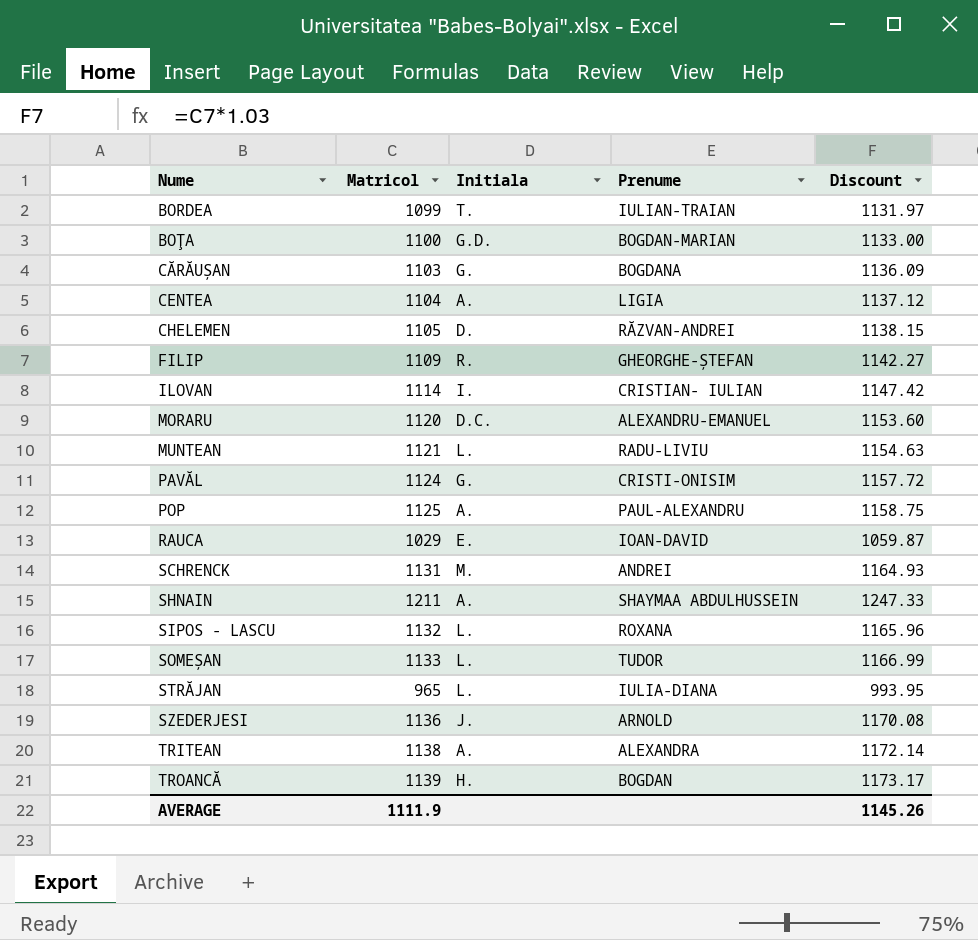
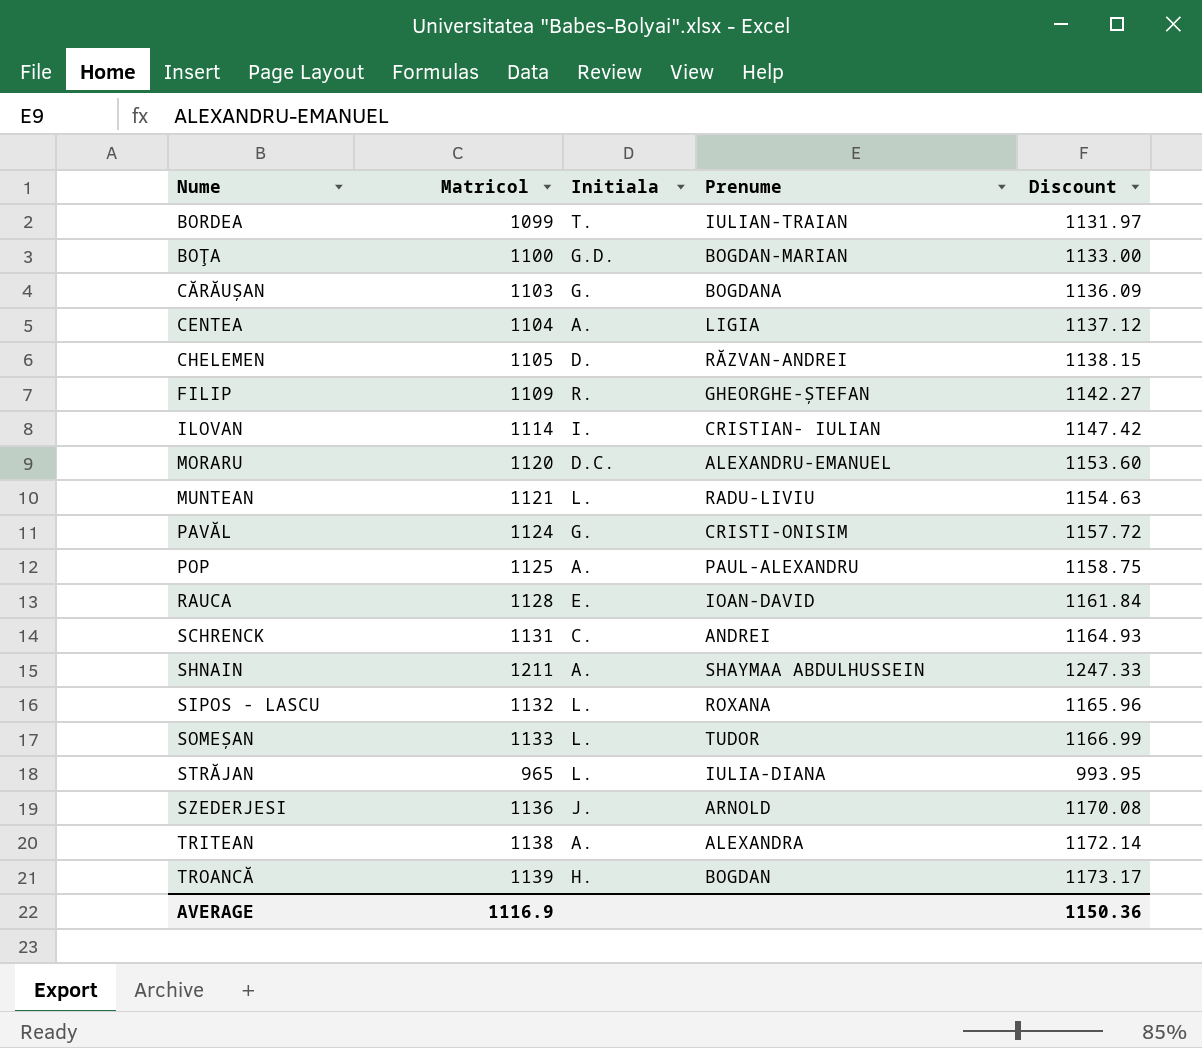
RAUCA | Matricol: 1029 -> 1128
RAUCA | Discount: 1059.87 -> 1161.84
SCHRENCK | Initiala: M. -> C.
AVERAGE | Matricol: 1111.9 -> 1116.9
AVERAGE | Discount: 1145.26 -> 1150.36

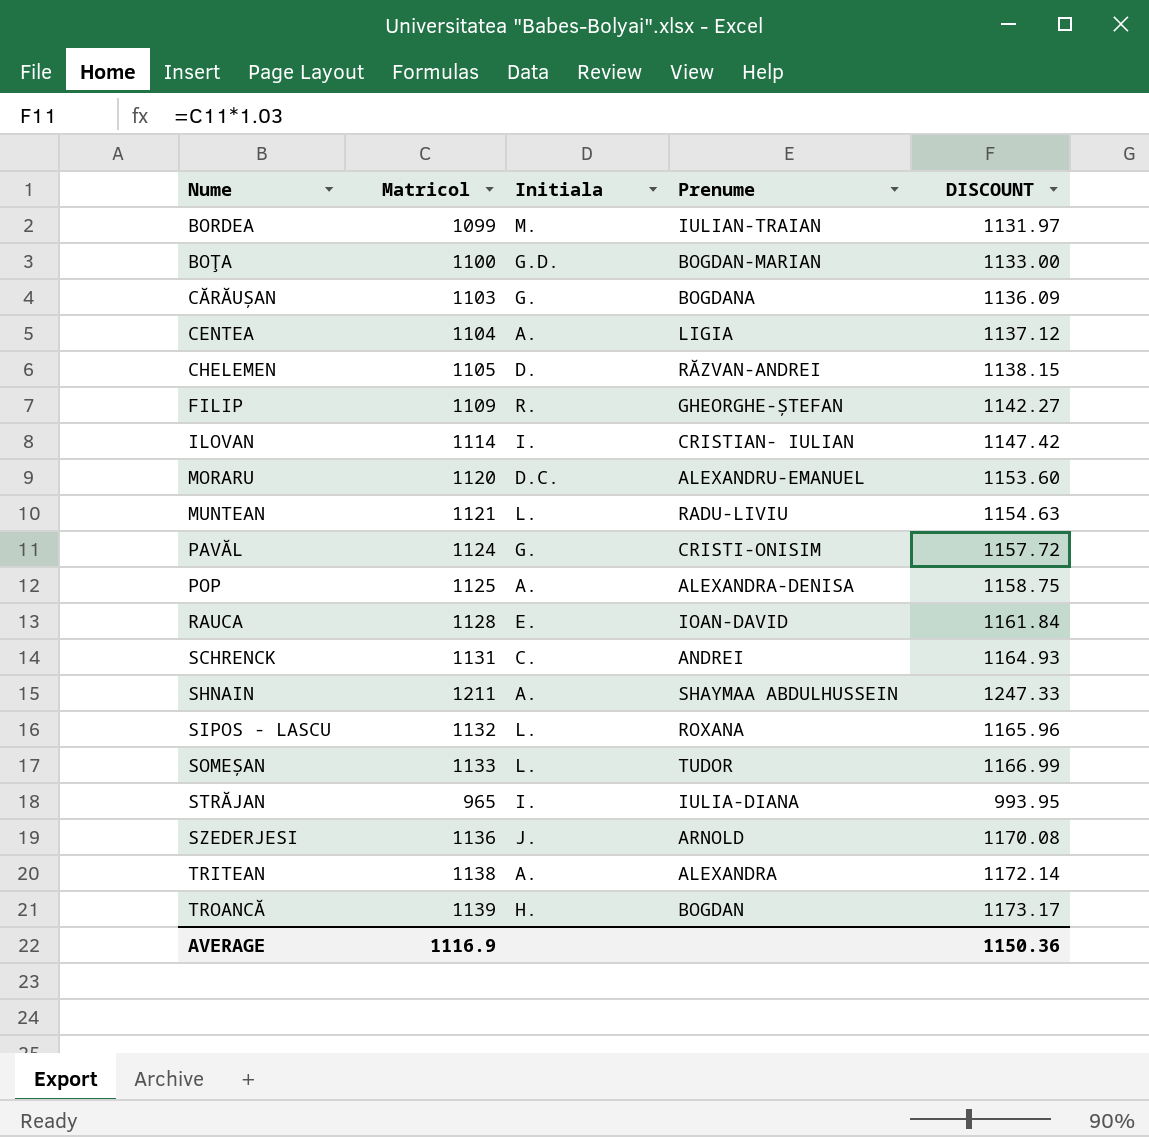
column name: Discount -> DISCOUNT
BORDEA | Initiala: T. -> M.
POP | Prenume: PAUL-ALEXANDRU -> ALEXANDRA-DENISA
STRĂJAN | Initiala: L. -> I.

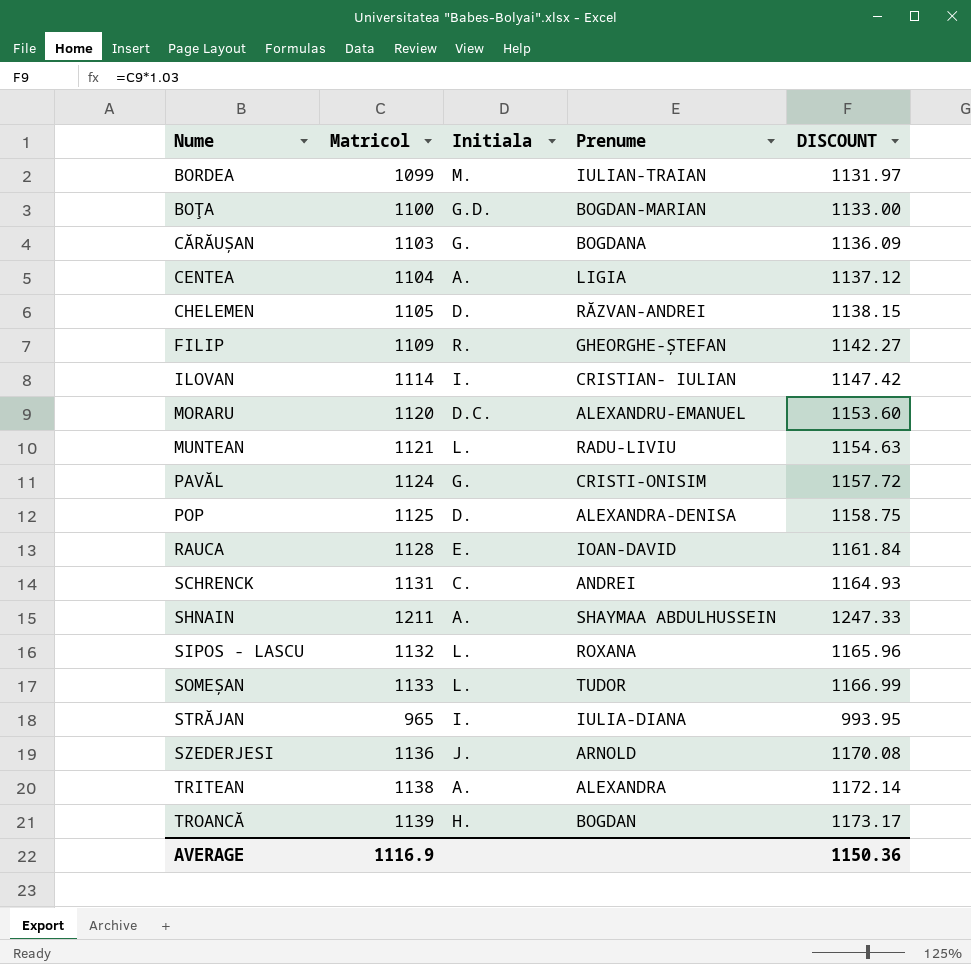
POP | Initiala: A. -> D.

